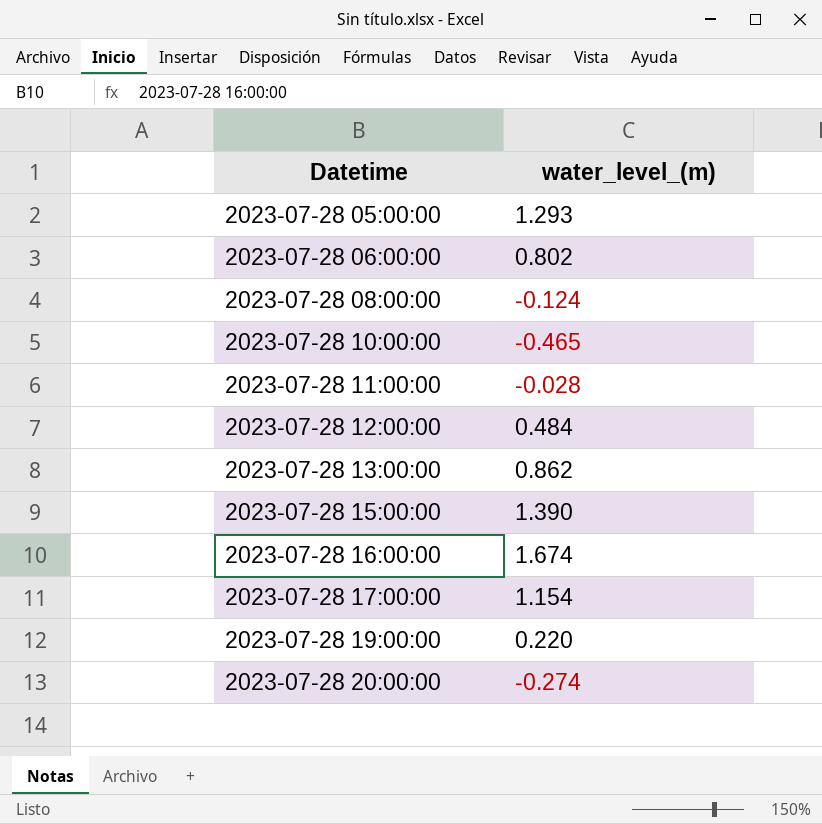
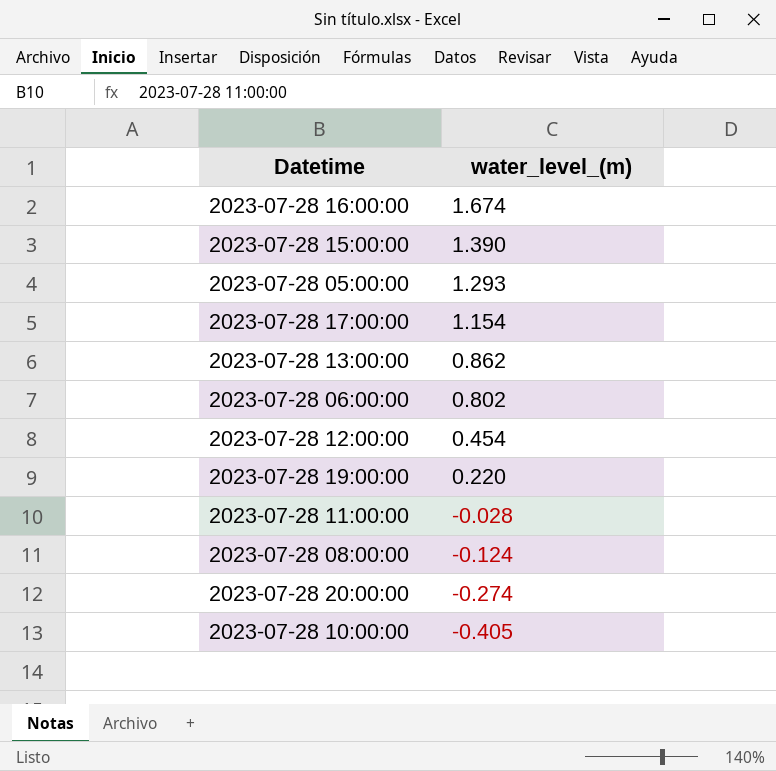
row order: Datetime ascending -> water_level_(m) descending
2023-07-28 12:00:00 | water_level_(m): 0.484 -> 0.454
2023-07-28 10:00:00 | water_level_(m): -0.465 -> -0.405

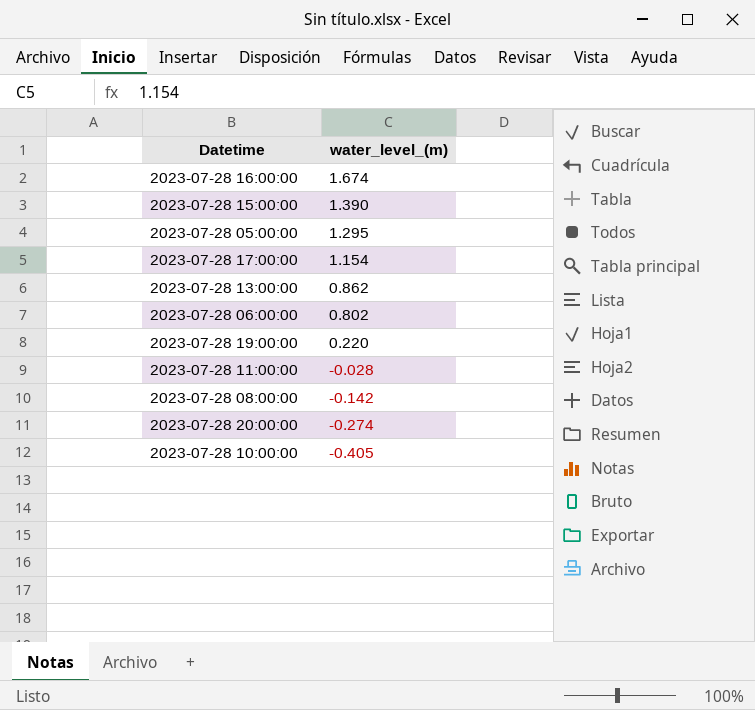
row 2023-07-28 12:00:00: 0.454 -> none
2023-07-28 05:00:00 | water_level_(m): 1.293 -> 1.295
2023-07-28 08:00:00 | water_level_(m): -0.124 -> -0.142

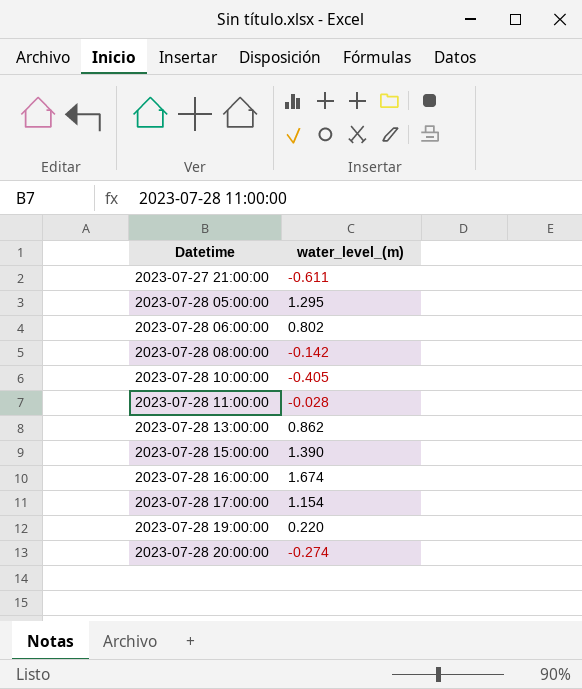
row order: water_level_(m) descending -> Datetime ascending
row 2023-07-27 21:00:00: none -> -0.611

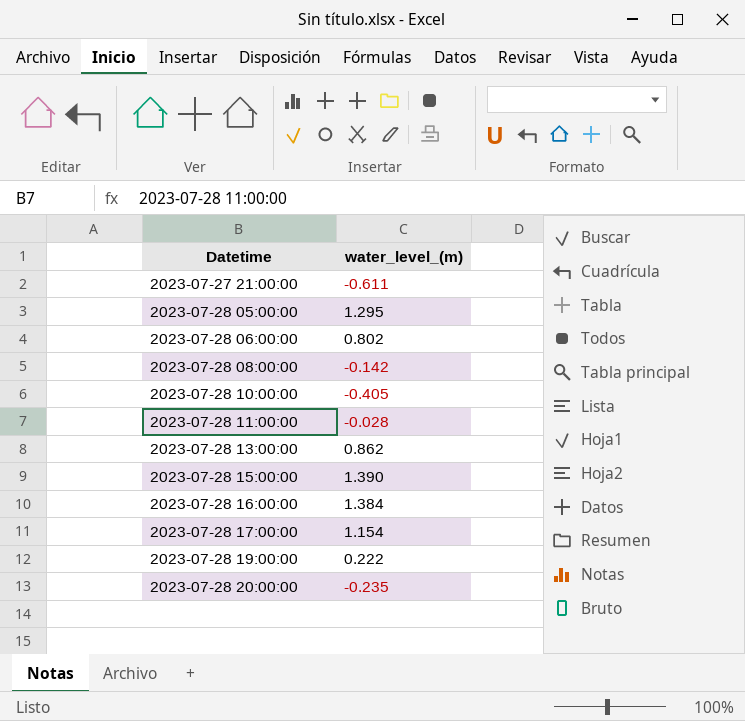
2023-07-28 16:00:00 | water_level_(m): 1.674 -> 1.384
2023-07-28 19:00:00 | water_level_(m): 0.220 -> 0.222
2023-07-28 20:00:00 | water_level_(m): -0.274 -> -0.235

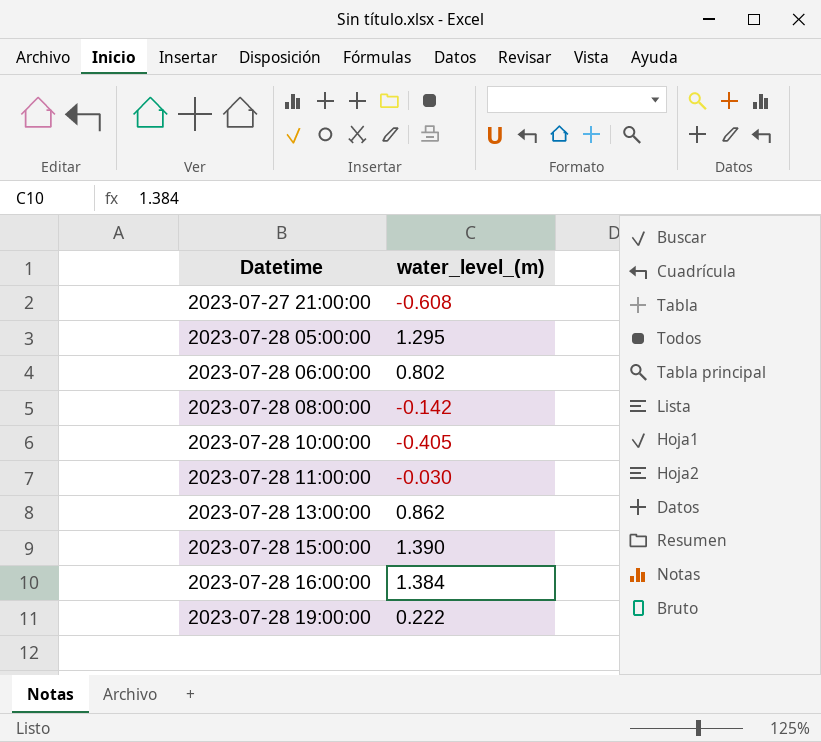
row 2023-07-28 17:00:00: 1.154 -> none
row 2023-07-28 20:00:00: -0.235 -> none
2023-07-27 21:00:00 | water_level_(m): -0.611 -> -0.608
2023-07-28 11:00:00 | water_level_(m): -0.028 -> -0.030

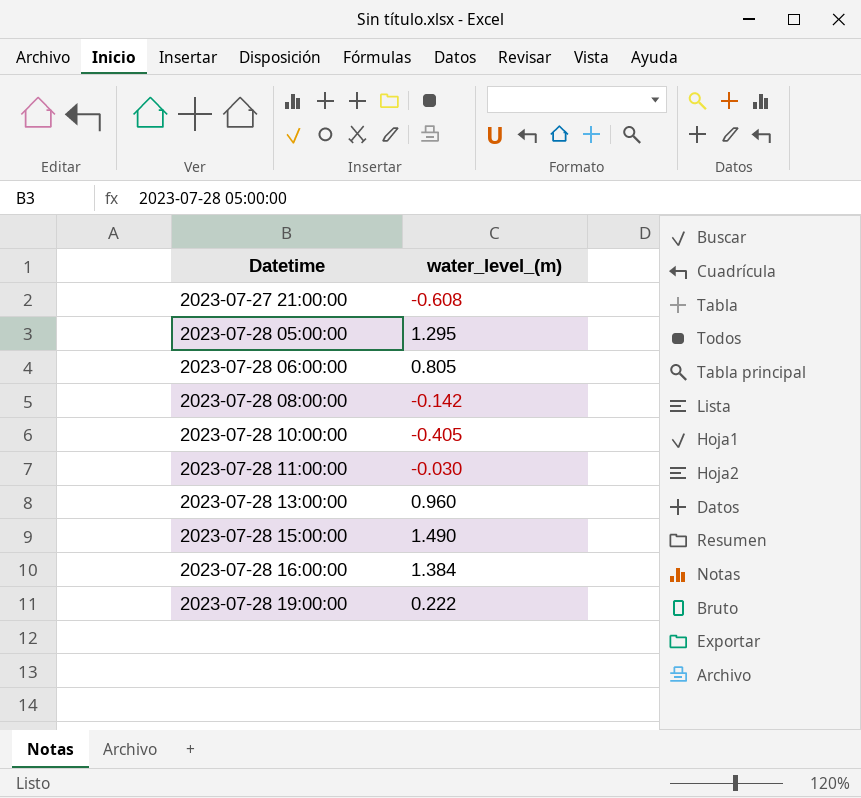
2023-07-28 06:00:00 | water_level_(m): 0.802 -> 0.805
2023-07-28 13:00:00 | water_level_(m): 0.862 -> 0.960
2023-07-28 15:00:00 | water_level_(m): 1.390 -> 1.490

